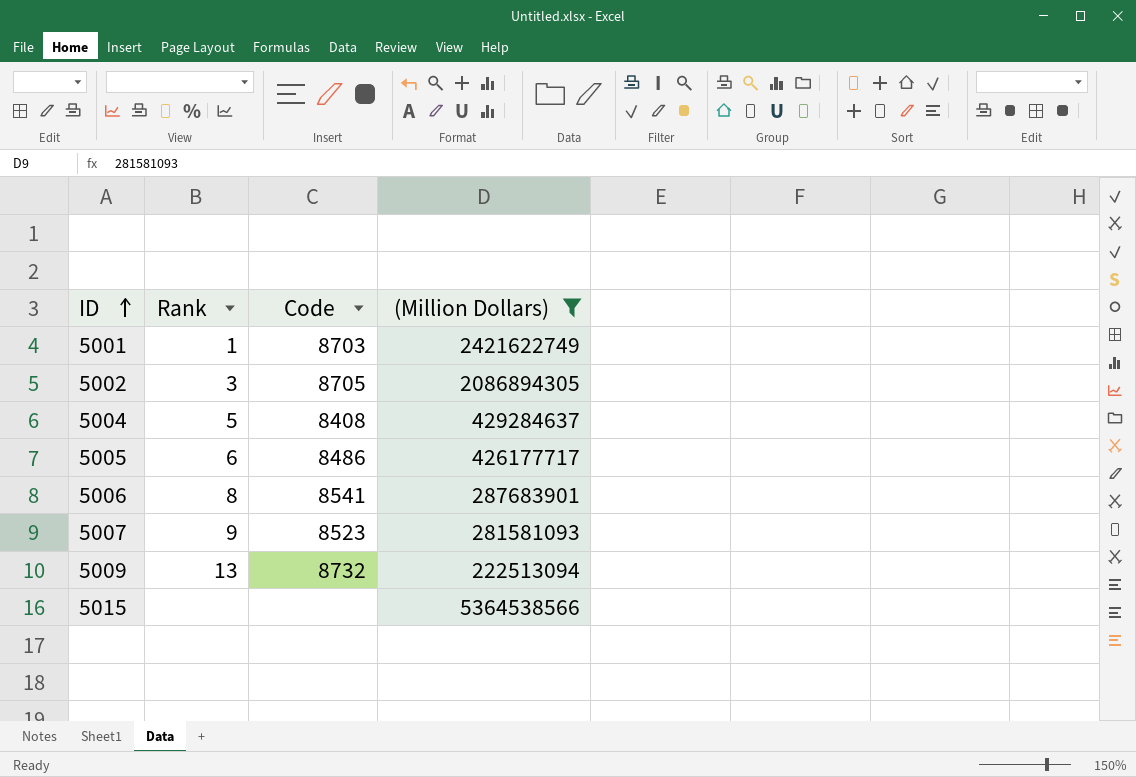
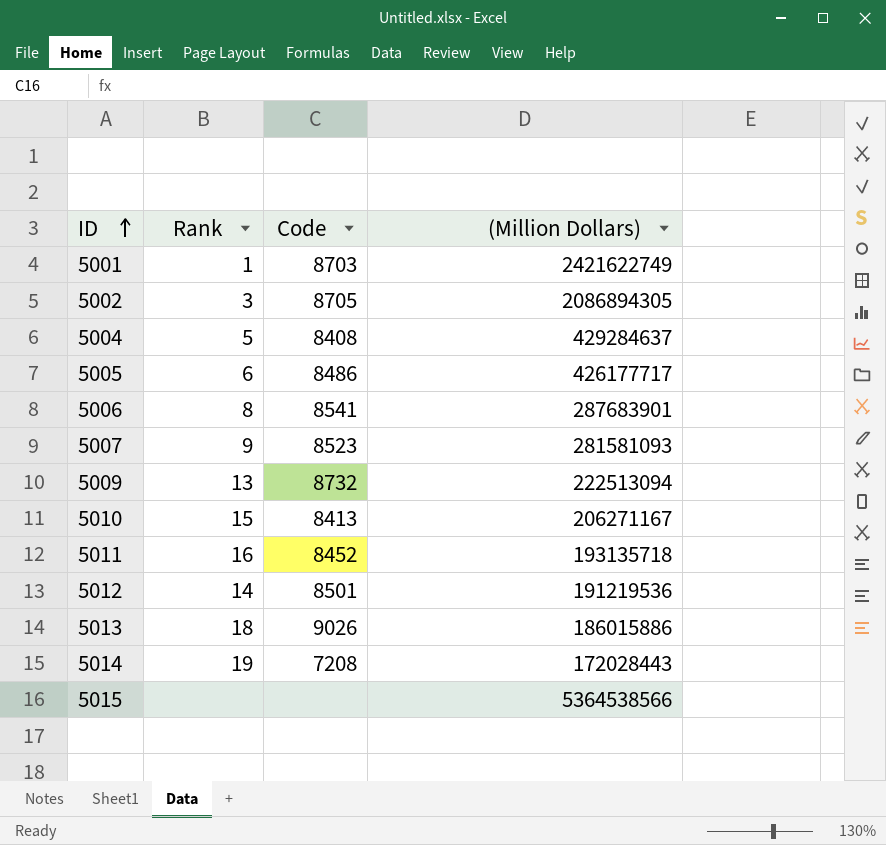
filter: (Million Dollars) >= 222513094 -> none

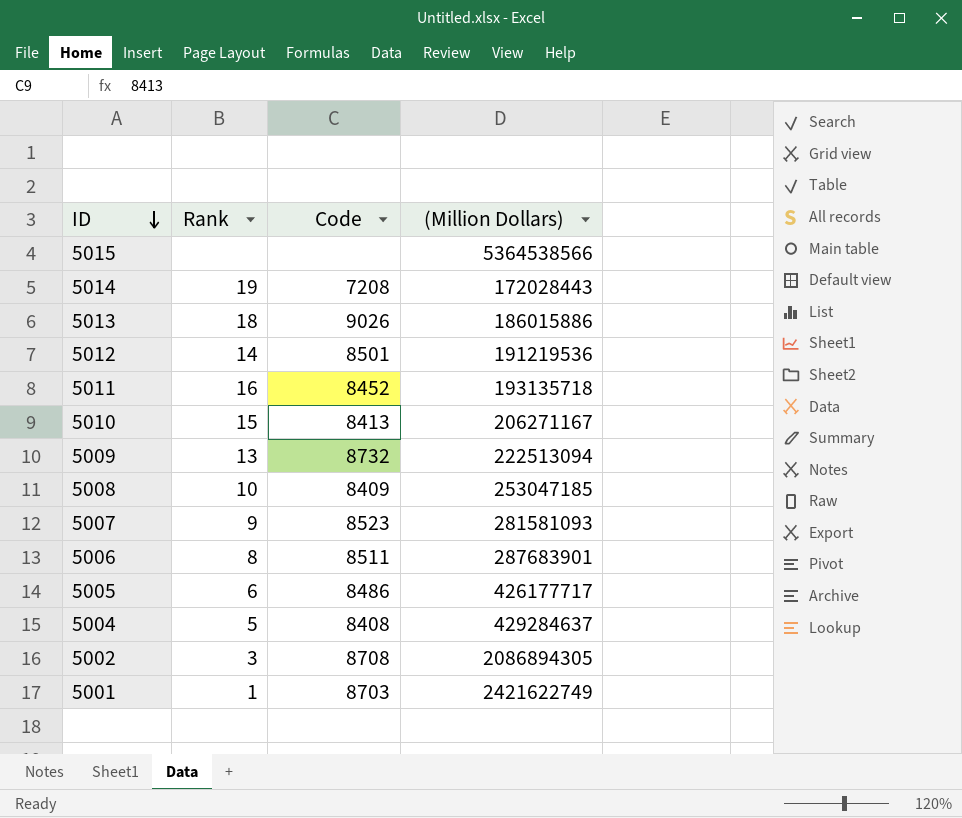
row order: ID ascending -> ID descending
row 5008: none -> 10 | 8409 | 253047185
5006 | Code: 8541 -> 8511
5002 | Code: 8705 -> 8708

